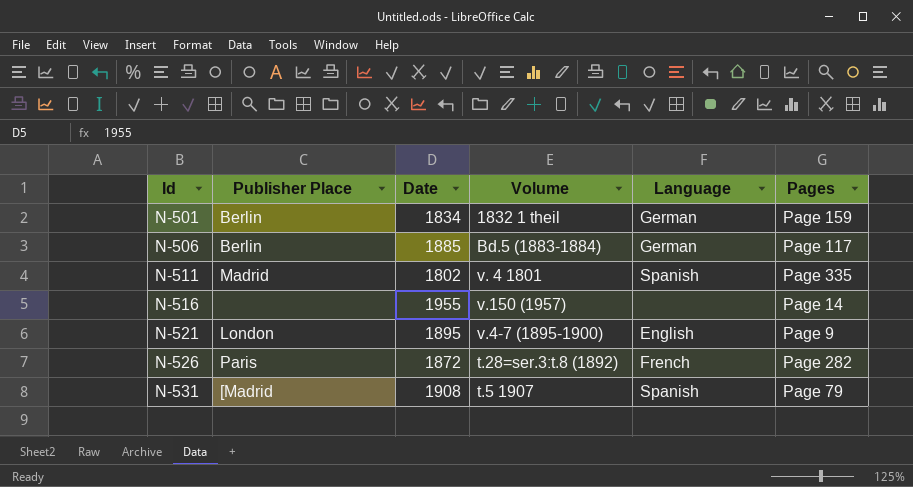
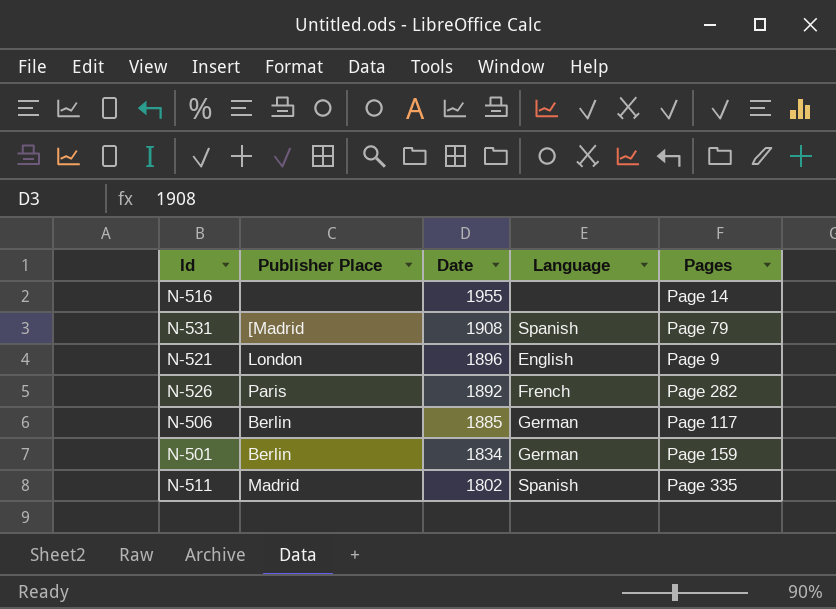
row order: Id ascending -> Date descending
column Volume | position: 4 -> none
N-521 | Date: 1895 -> 1896
N-526 | Date: 1872 -> 1892

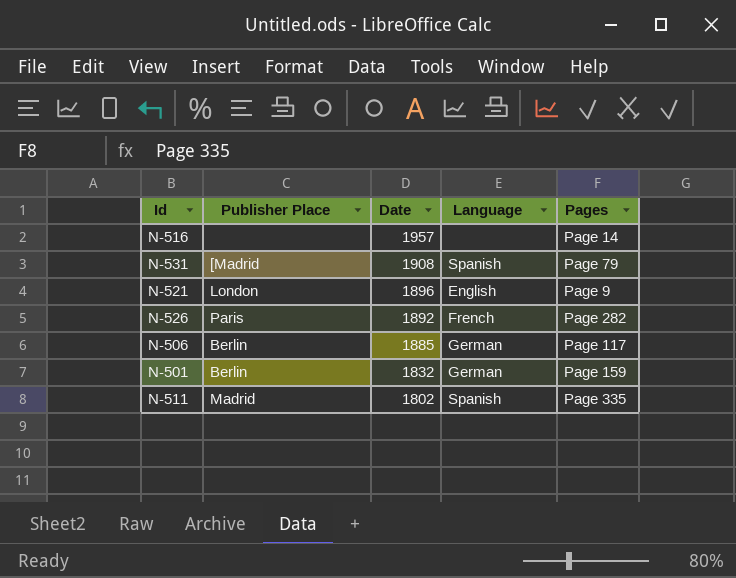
N-516 | Date: 1955 -> 1957
N-501 | Date: 1834 -> 1832

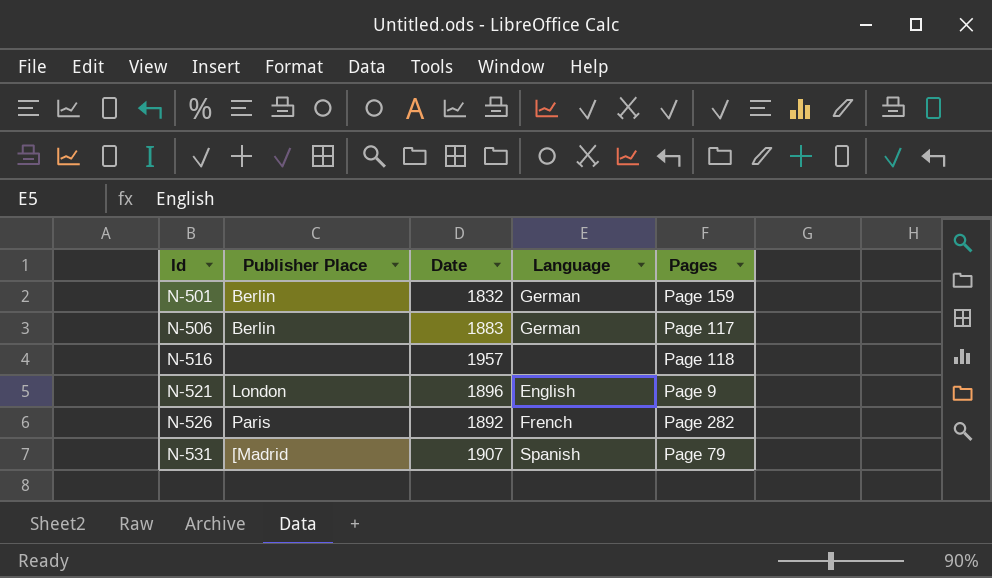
row order: Date descending -> Id ascending
row N-511: Madrid | 1802 | Spanish | Page 335 -> none
N-506 | Date: 1885 -> 1883
N-516 | Pages: Page 14 -> Page 118
N-531 | Date: 1908 -> 1907

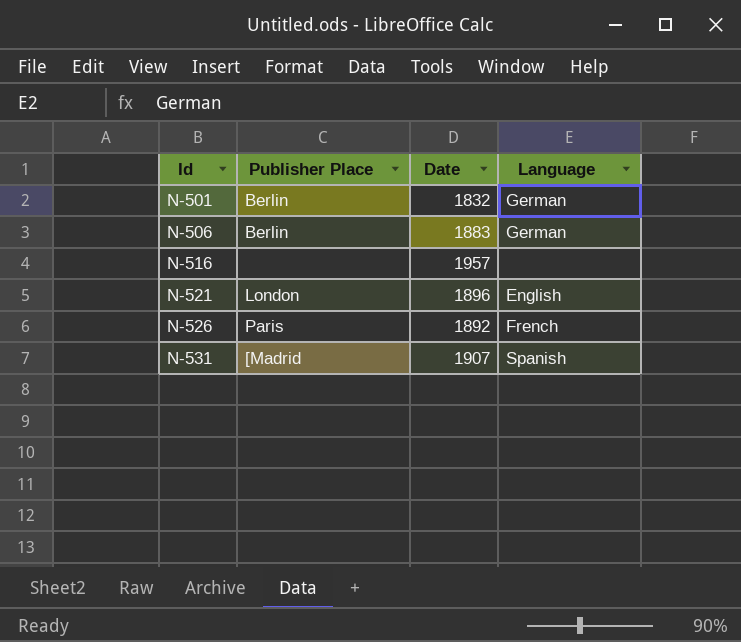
column Pages | position: 5 -> none

